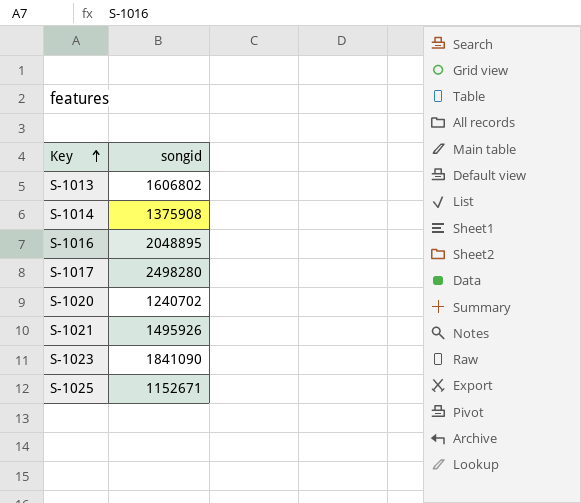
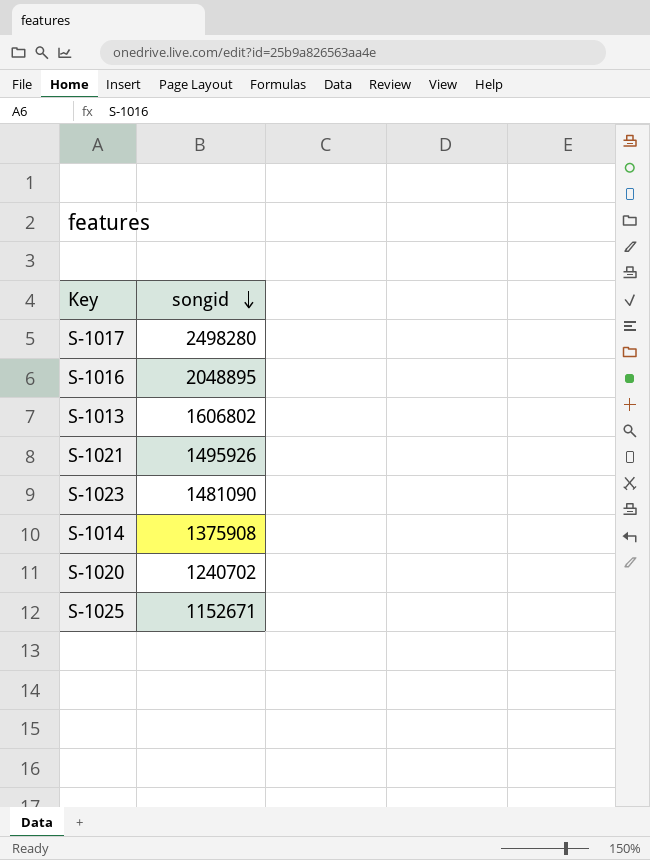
row order: Key ascending -> songid descending
S-1023 | songid: 1841090 -> 1481090

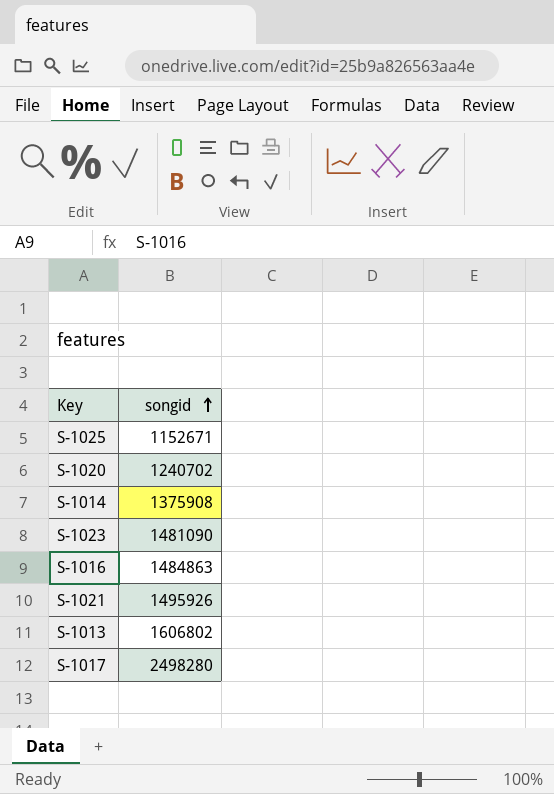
row order: songid descending -> songid ascending
S-1016 | songid: 2048895 -> 1484863

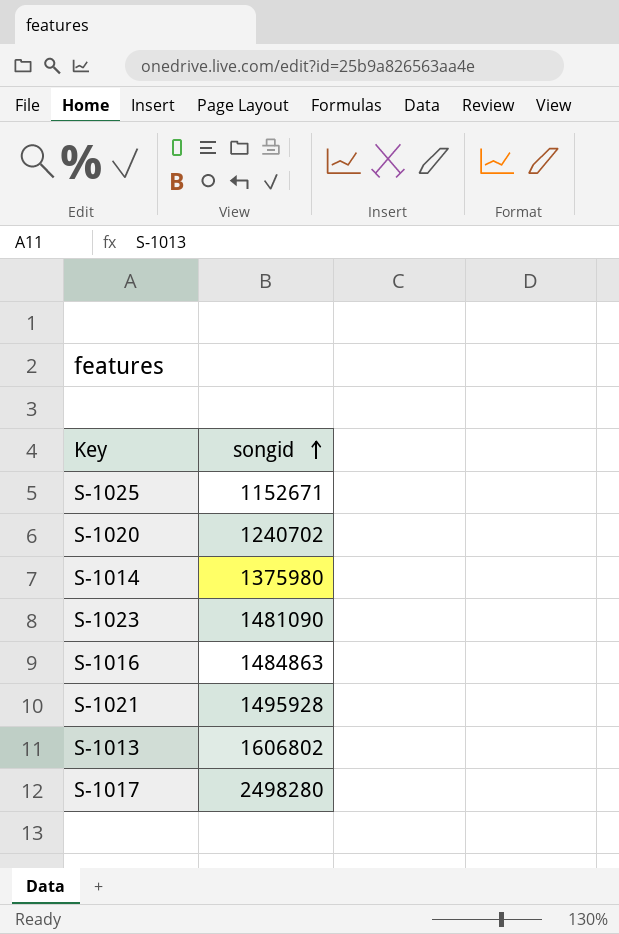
S-1014 | songid: 1375908 -> 1375980
S-1021 | songid: 1495926 -> 1495928

